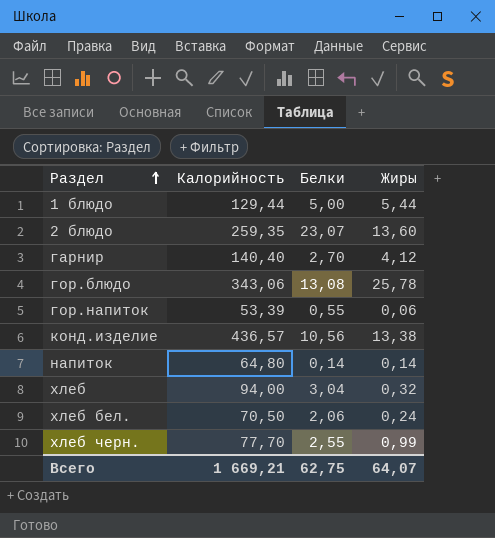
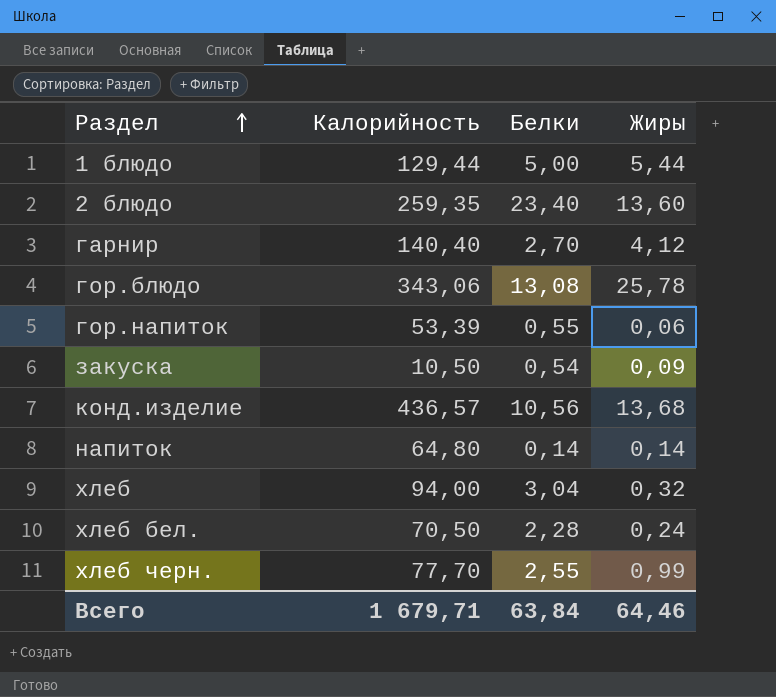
2 блюдо | Белки: 23,07 -> 23,40
row закуска: none -> 10,50 | 0,54 | 0,09
конд.изделие | Жиры: 13,38 -> 13,68
хлеб бел. | Белки: 2,06 -> 2,28
Всего | Калорийность: 1 669,21 -> 1 679,71
Всего | Белки: 62,75 -> 63,84
Всего | Жиры: 64,07 -> 64,46

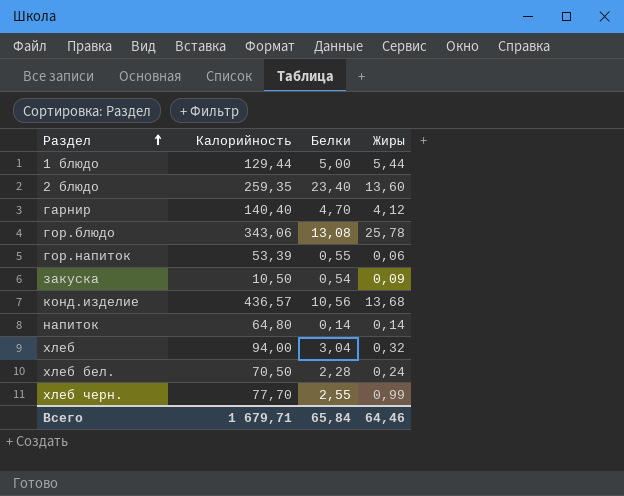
гарнир | Белки: 2,70 -> 4,70
Всего | Белки: 63,84 -> 65,84

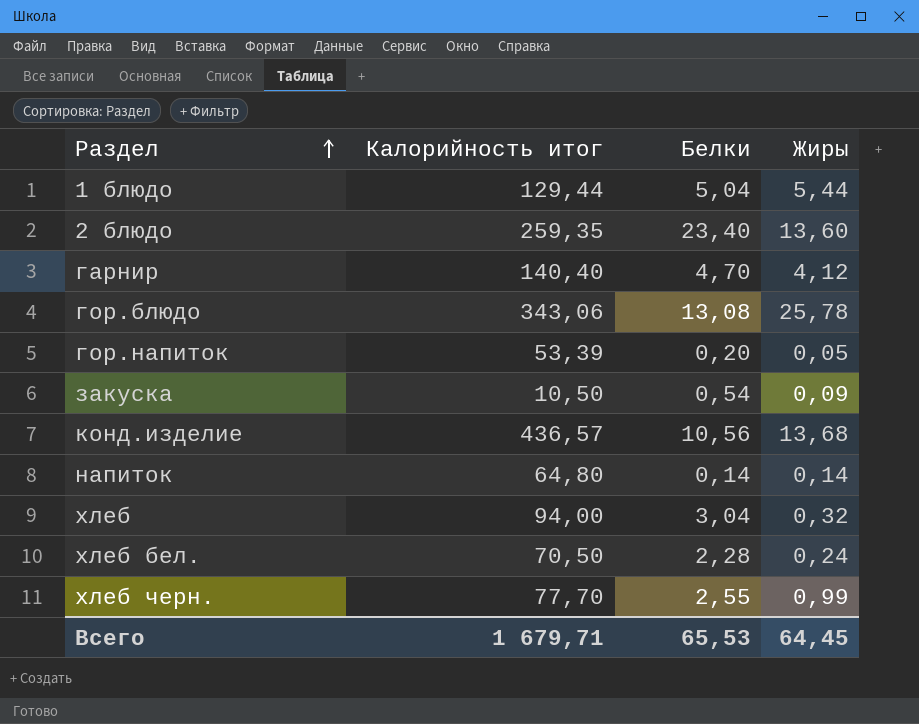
column name: Калорийность -> Калорийность итог
1 блюдо | Белки: 5,00 -> 5,04
гор.напиток | Белки: 0,55 -> 0,20
гор.напиток | Жиры: 0,06 -> 0,05
Всего | Белки: 65,84 -> 65,53
Всего | Жиры: 64,46 -> 64,45

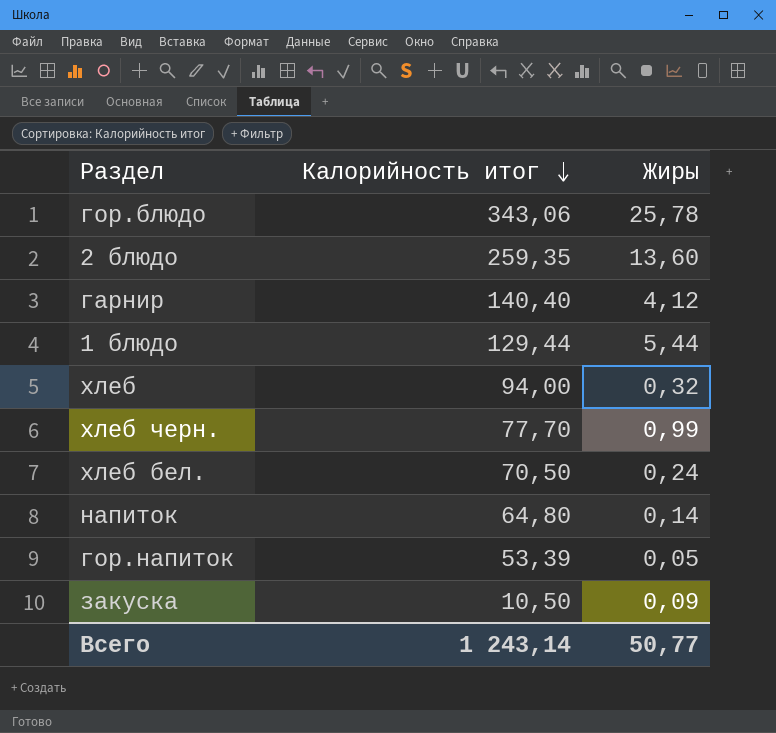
row order: Раздел ascending -> Калорийность итог descending
column Белки | position: 3 -> none
row конд.изделие: 436,57 | 10,56 | 13,68 -> none
Всего | Калорийность итог: 1 679,71 -> 1 243,14
Всего | Жиры: 64,45 -> 50,77

